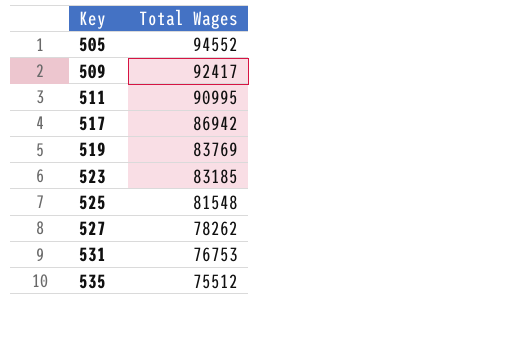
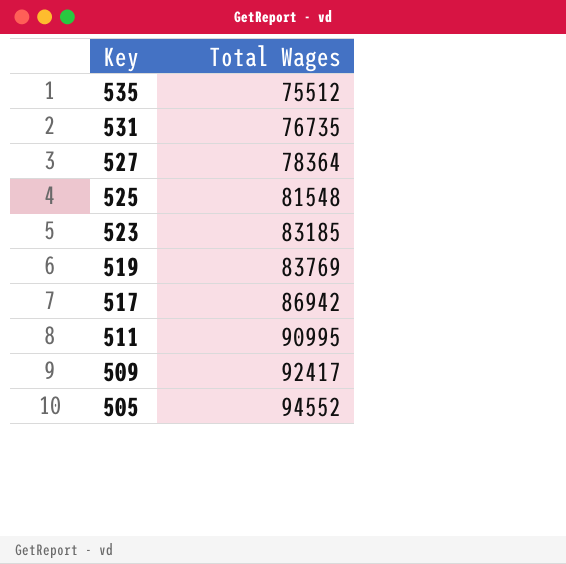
row order: Key ascending -> Key descending
531 | Total Wages: 76753 -> 76735
527 | Total Wages: 78262 -> 78364

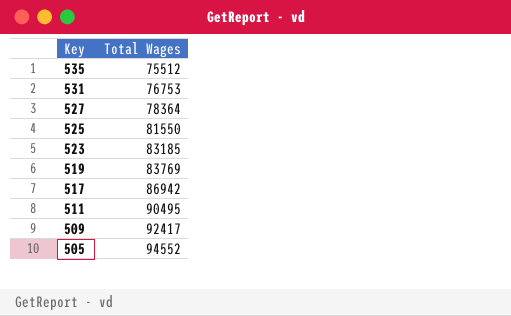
531 | Total Wages: 76735 -> 76753
525 | Total Wages: 81548 -> 81550
511 | Total Wages: 90995 -> 90495

